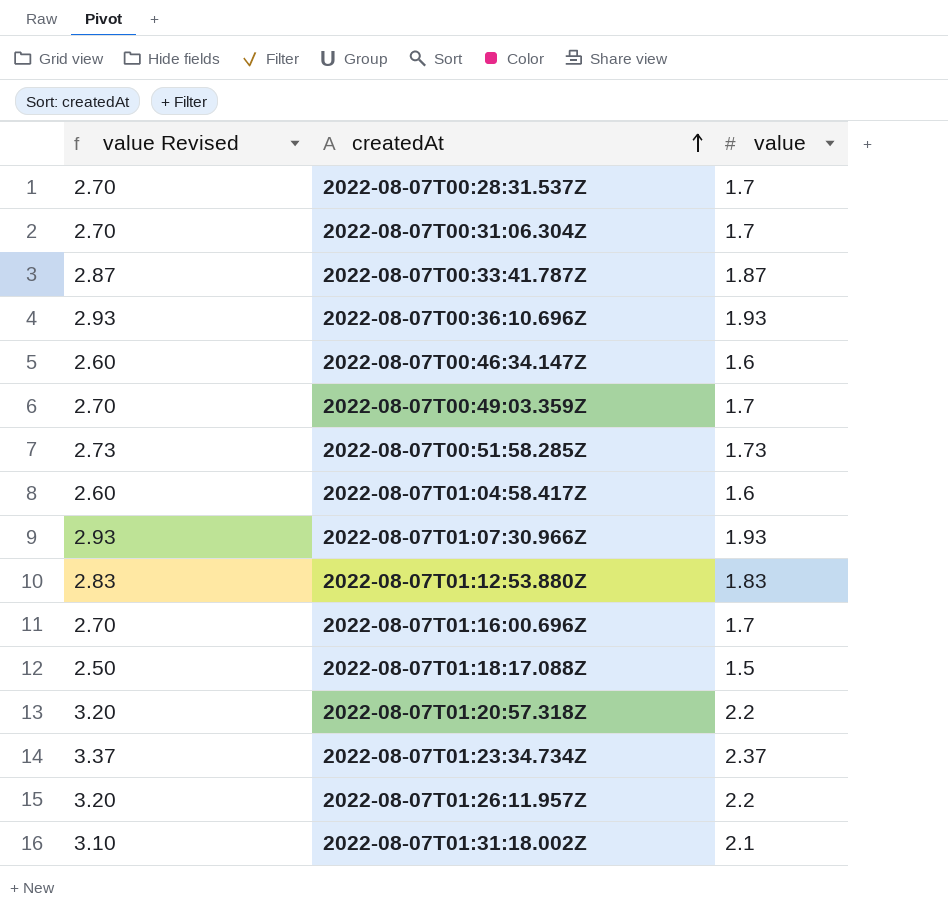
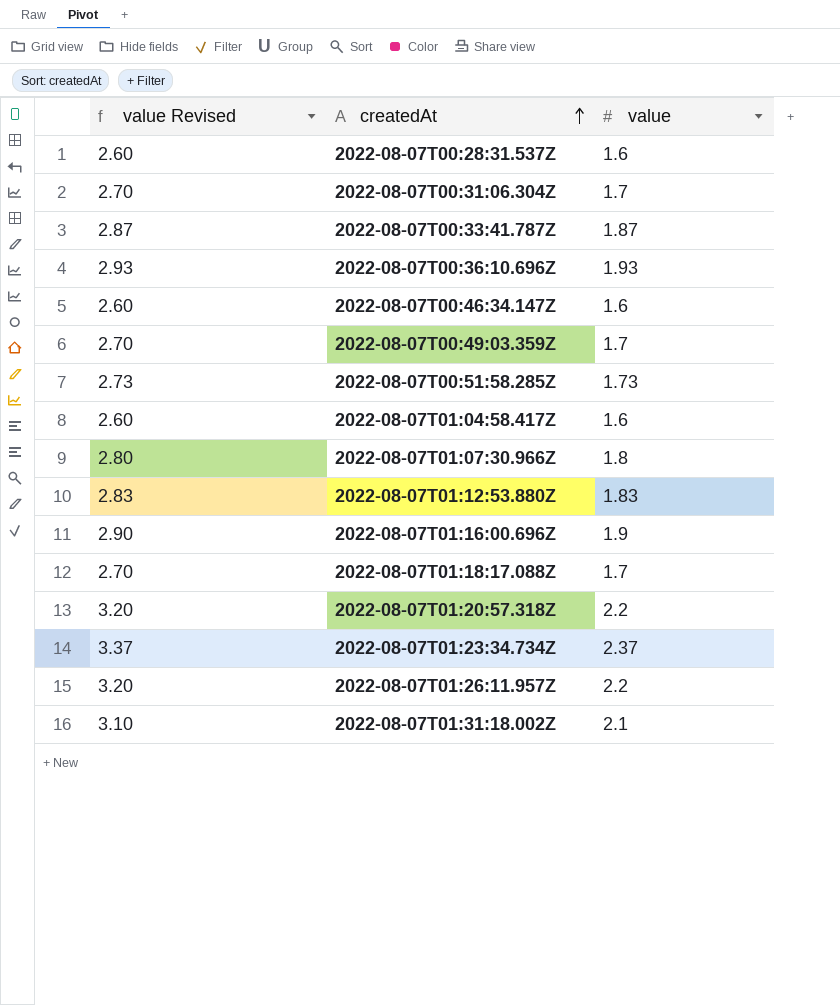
2022-08-07T00:28:31.537Z | value Revised: 2.70 -> 2.60
2022-08-07T00:28:31.537Z | value: 1.7 -> 1.6
2022-08-07T01:07:30.966Z | value Revised: 2.93 -> 2.80
2022-08-07T01:07:30.966Z | value: 1.93 -> 1.8
2022-08-07T01:16:00.696Z | value Revised: 2.70 -> 2.90
2022-08-07T01:16:00.696Z | value: 1.7 -> 1.9
2022-08-07T01:18:17.088Z | value Revised: 2.50 -> 2.70
2022-08-07T01:18:17.088Z | value: 1.5 -> 1.7

